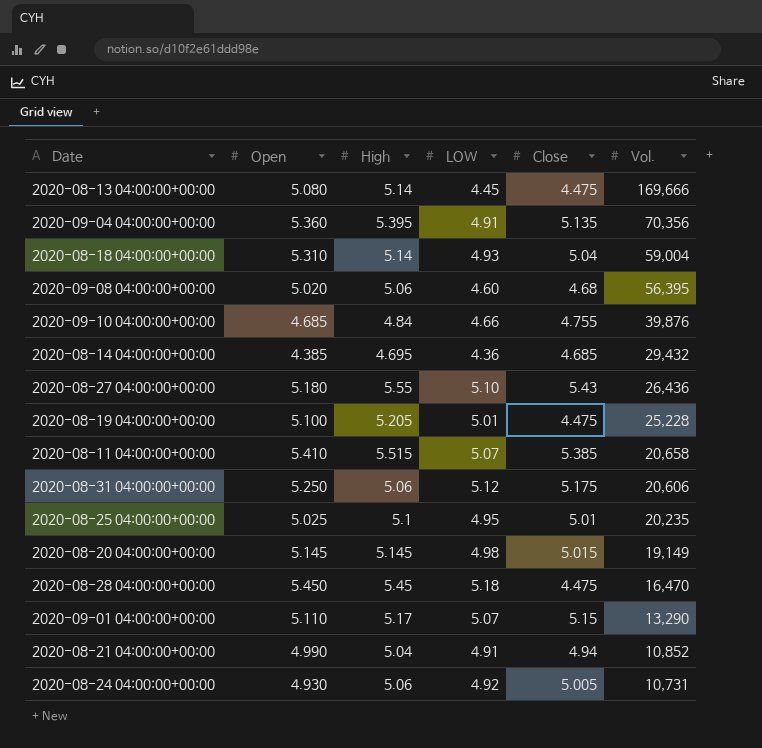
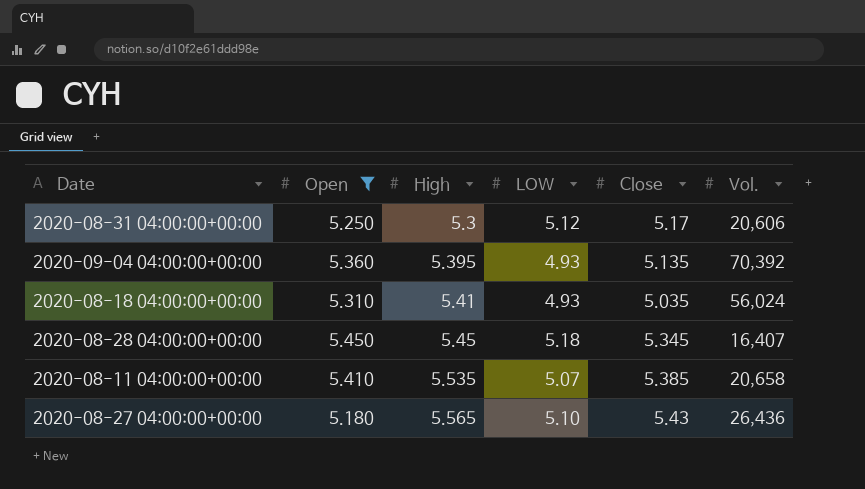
filter: none -> Open >= 5.180
row order: Vol. descending -> High ascending
2020-08-31 04:00:00+00:00 | High: 5.06 -> 5.3
2020-08-31 04:00:00+00:00 | Close: 5.175 -> 5.17
2020-09-04 04:00:00+00:00 | LOW: 4.91 -> 4.93
2020-09-04 04:00:00+00:00 | Vol.: 70,356 -> 70,392
2020-08-18 04:00:00+00:00 | High: 5.14 -> 5.41
2020-08-18 04:00:00+00:00 | Close: 5.04 -> 5.035
2020-08-18 04:00:00+00:00 | Vol.: 59,004 -> 56,024
2020-08-28 04:00:00+00:00 | Close: 4.475 -> 5.345
2020-08-28 04:00:00+00:00 | Vol.: 16,470 -> 16,407
2020-08-11 04:00:00+00:00 | High: 5.515 -> 5.535
2020-08-27 04:00:00+00:00 | High: 5.55 -> 5.565

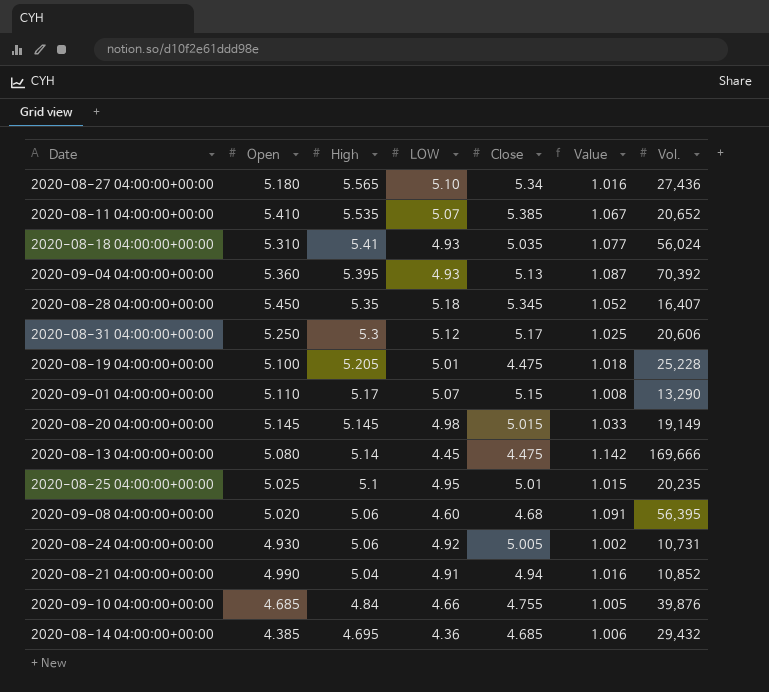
filter: Open >= 5.180 -> none
row order: High ascending -> High descending
column Value | formula: none -> [Open] / [LOW]
2020-08-27 04:00:00+00:00 | Close: 5.43 -> 5.34
2020-08-27 04:00:00+00:00 | Vol.: 26,436 -> 27,436
2020-08-11 04:00:00+00:00 | Vol.: 20,658 -> 20,652
2020-09-04 04:00:00+00:00 | Close: 5.135 -> 5.13
2020-08-28 04:00:00+00:00 | High: 5.45 -> 5.35

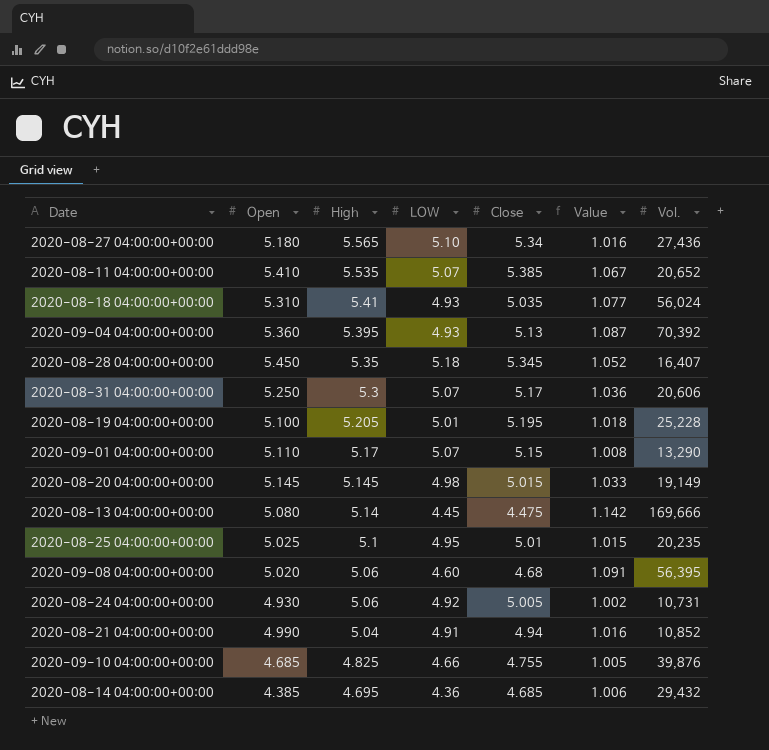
2020-08-31 04:00:00+00:00 | LOW: 5.12 -> 5.07
2020-08-31 04:00:00+00:00 | Value: 1.025 -> 1.036
2020-08-19 04:00:00+00:00 | Close: 4.475 -> 5.195
2020-09-10 04:00:00+00:00 | High: 4.84 -> 4.825

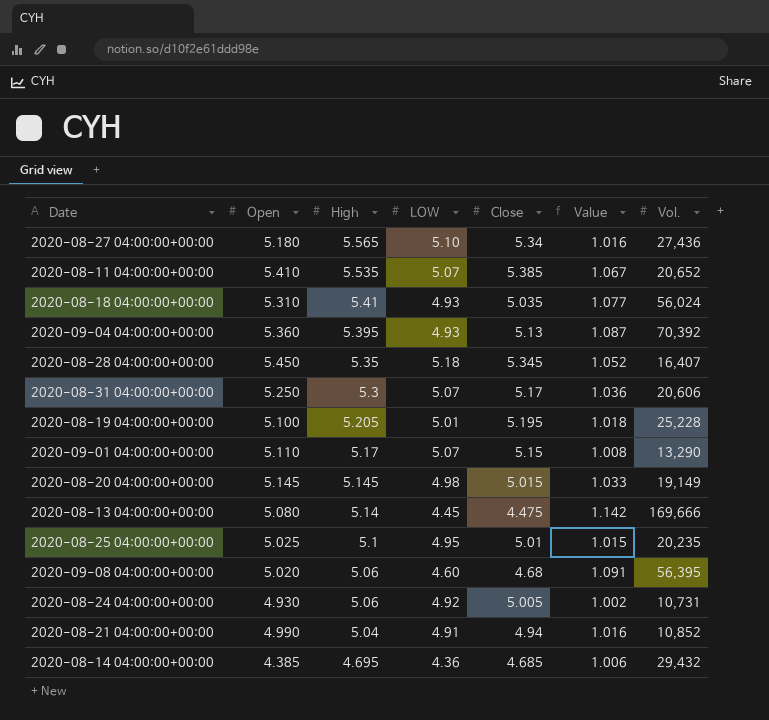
row 2020-09-10 04:00:00+00:00: 4.685 | 4.825 | 4.66 | 4.755 | 1.005 | 39,876 -> none

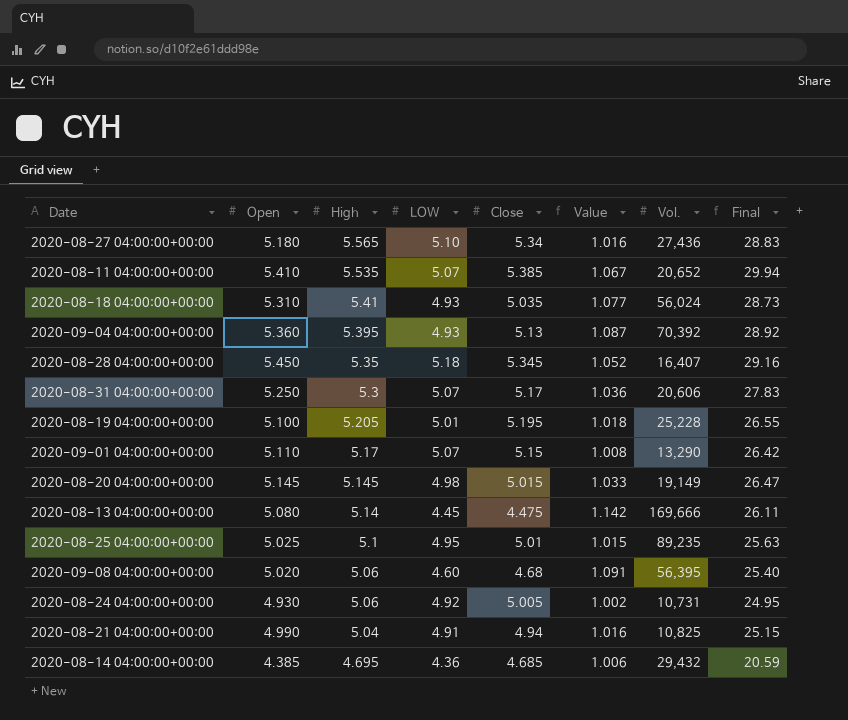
column Final | formula: none -> [Open] * [High]
2020-08-25 04:00:00+00:00 | Vol.: 20,235 -> 89,235
2020-08-21 04:00:00+00:00 | Vol.: 10,852 -> 10,825

